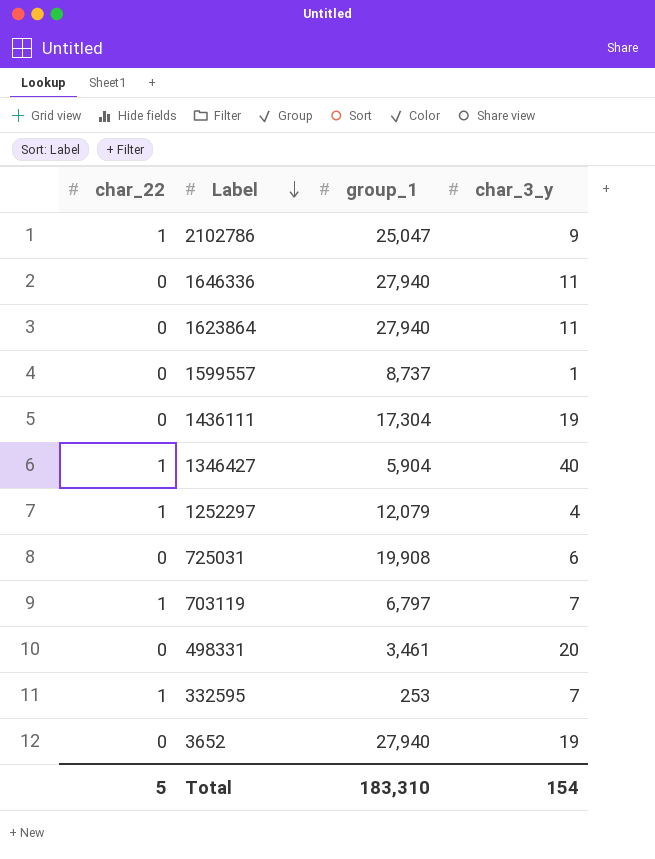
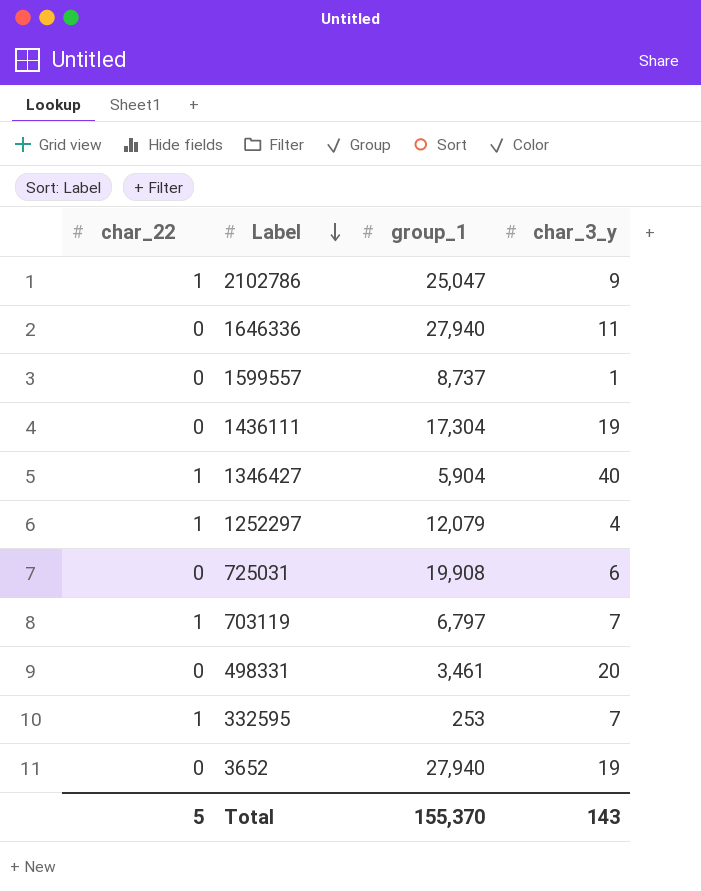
row 1623864: 0 | 27,940 | 11 -> none
Total | group_1: 183,310 -> 155,370
Total | char_3_y: 154 -> 143

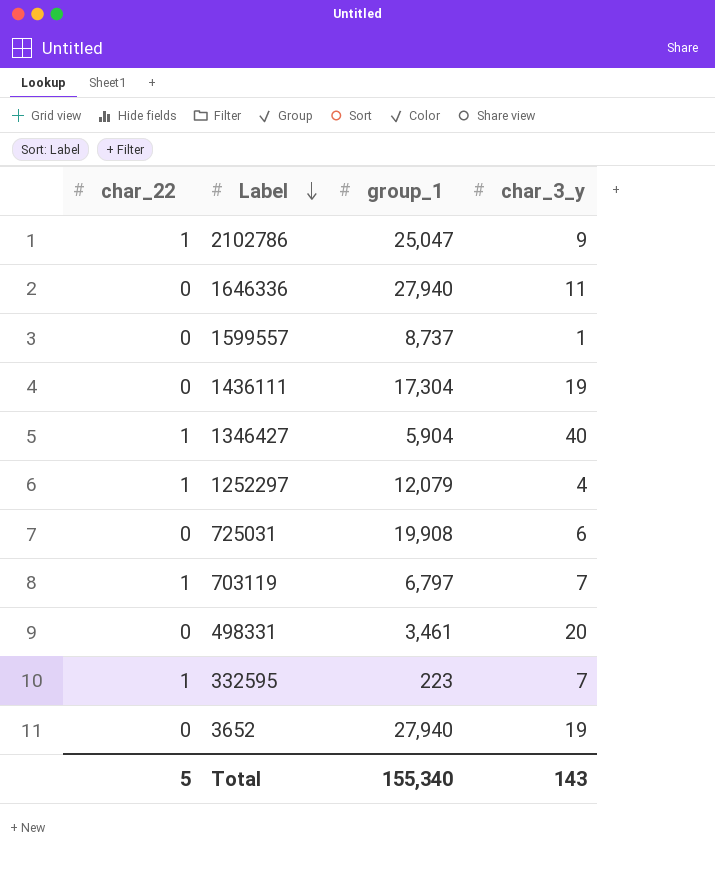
332595 | group_1: 253 -> 223
Total | group_1: 155,370 -> 155,340

